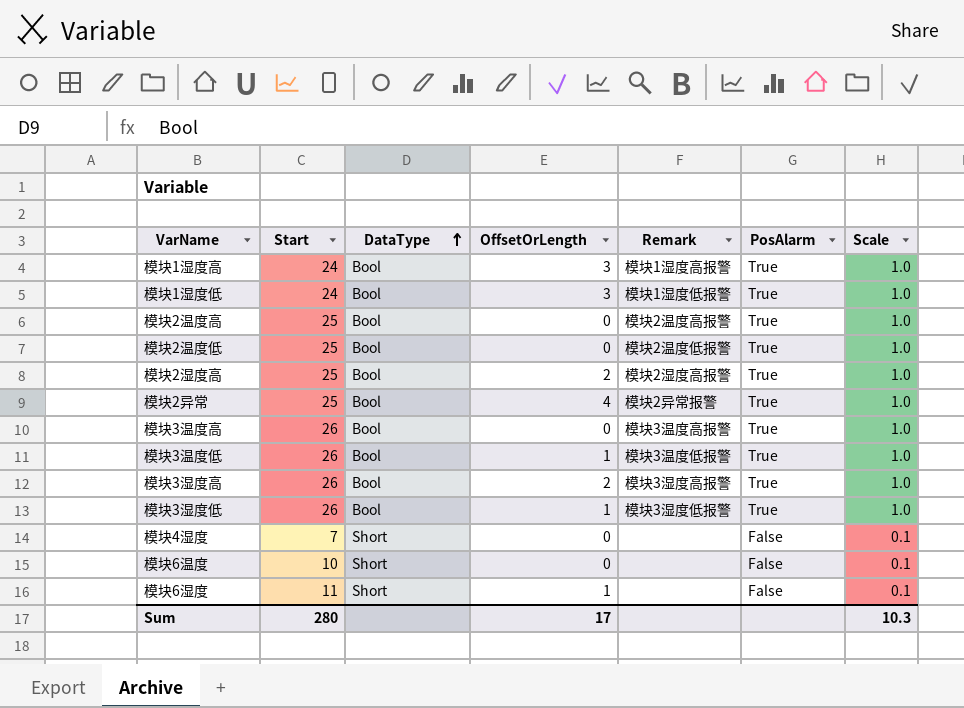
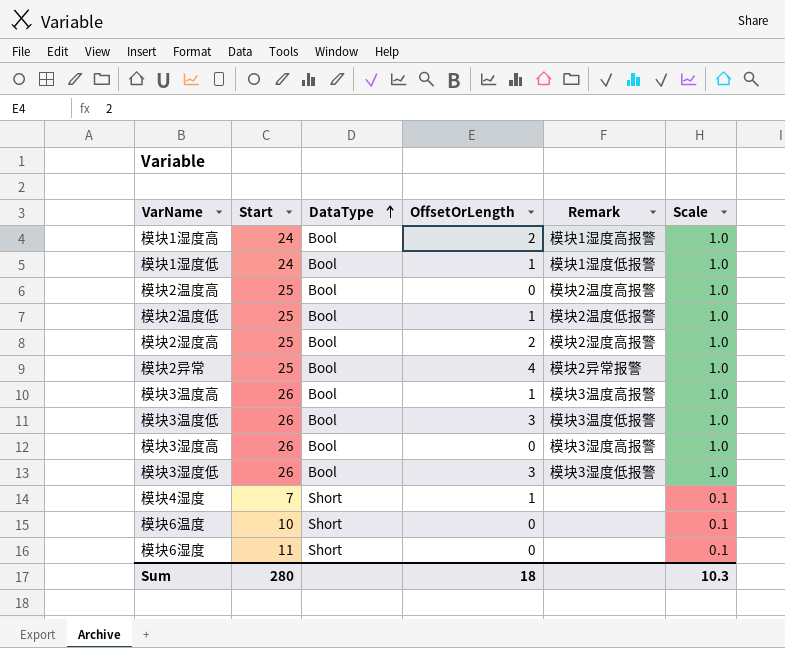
column PosAlarm | position: 6 -> none
模块1湿度高 | OffsetOrLength: 3 -> 2
模块1湿度低 | OffsetOrLength: 3 -> 1
模块2温度低 | OffsetOrLength: 0 -> 1
模块3温度高 | OffsetOrLength: 0 -> 1
模块3温度低 | OffsetOrLength: 1 -> 3
模块3湿度高 | OffsetOrLength: 2 -> 0
模块3湿度低 | OffsetOrLength: 1 -> 3
模块4湿度 | OffsetOrLength: 0 -> 1
模块6湿度 | OffsetOrLength: 1 -> 0
Sum | OffsetOrLength: 17 -> 18

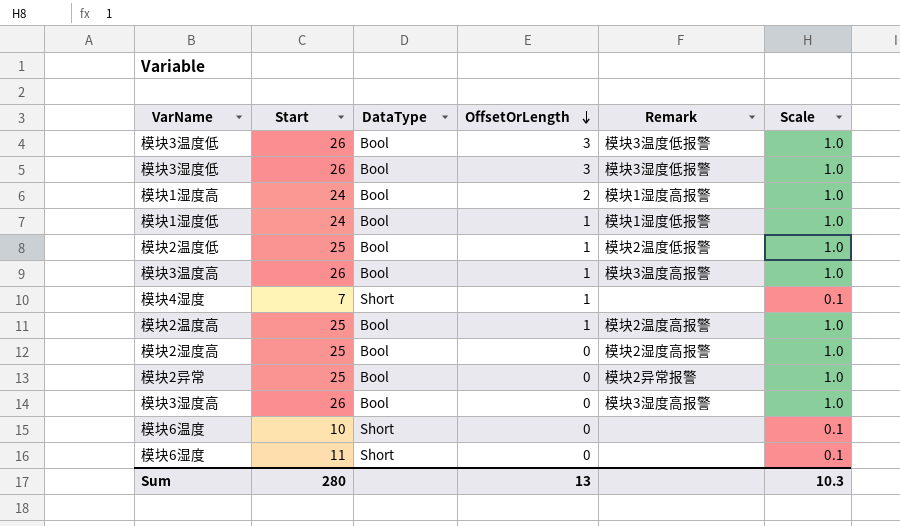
row order: DataType ascending -> OffsetOrLength descending
模块2温度高 | OffsetOrLength: 0 -> 1
模块2湿度高 | OffsetOrLength: 2 -> 0
模块2异常 | OffsetOrLength: 4 -> 0
Sum | OffsetOrLength: 18 -> 13

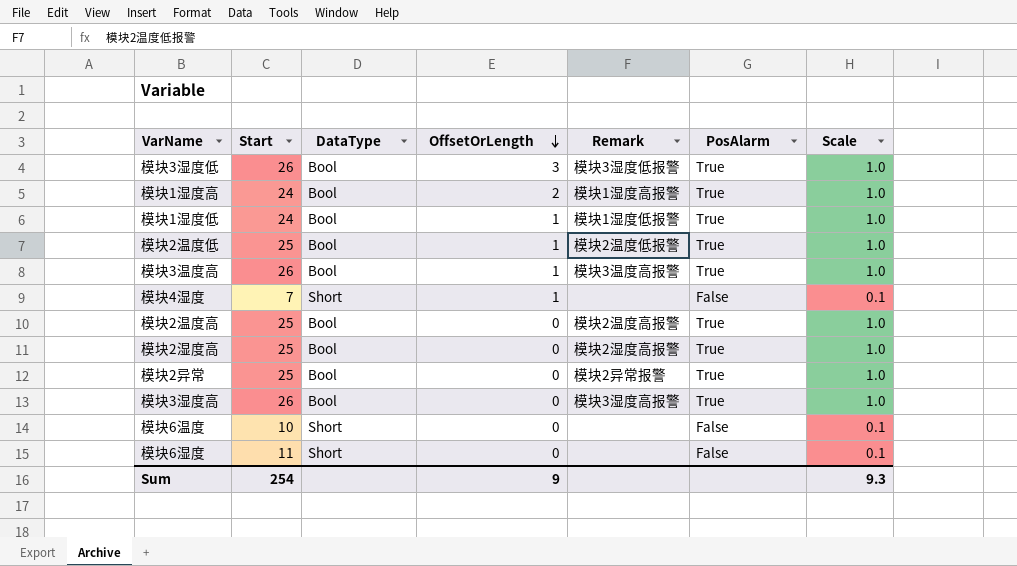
column PosAlarm | position: none -> 6
row 模块3温度低: 26 | Bool | 3 | 模块3温度低报警 | 1.0 -> none
模块2温度高 | OffsetOrLength: 1 -> 0
Sum | Start: 280 -> 254
Sum | OffsetOrLength: 13 -> 9
Sum | Scale: 10.3 -> 9.3

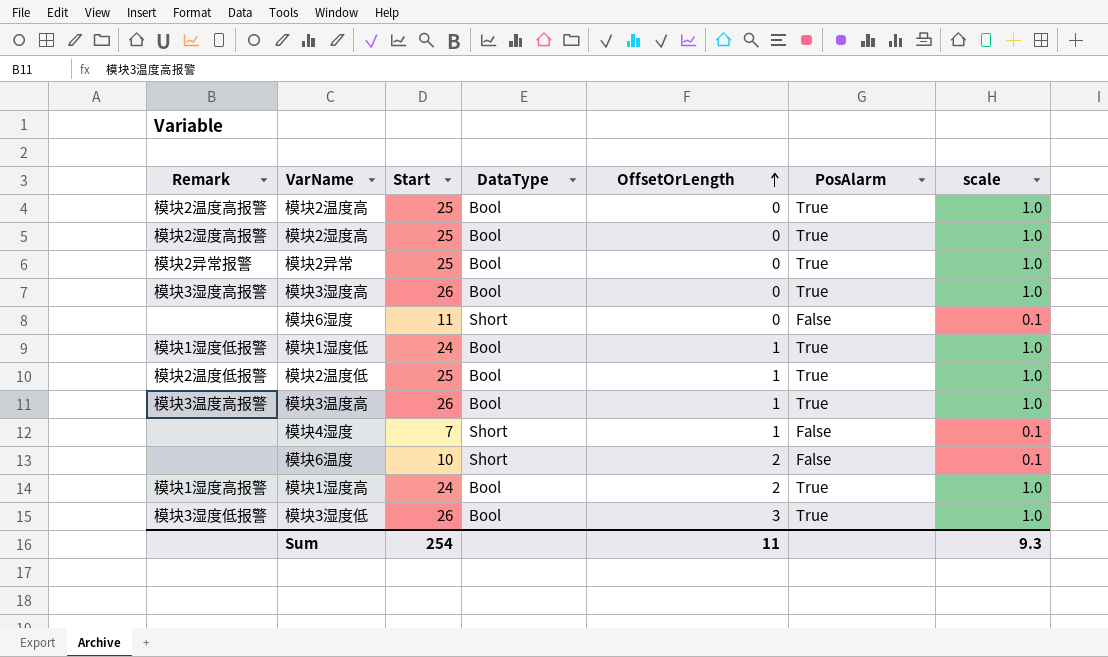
row order: OffsetOrLength descending -> OffsetOrLength ascending
column Remark | position: 5 -> 1
column name: Scale -> scale
模块6温度 | OffsetOrLength: 0 -> 2
Sum | OffsetOrLength: 9 -> 11

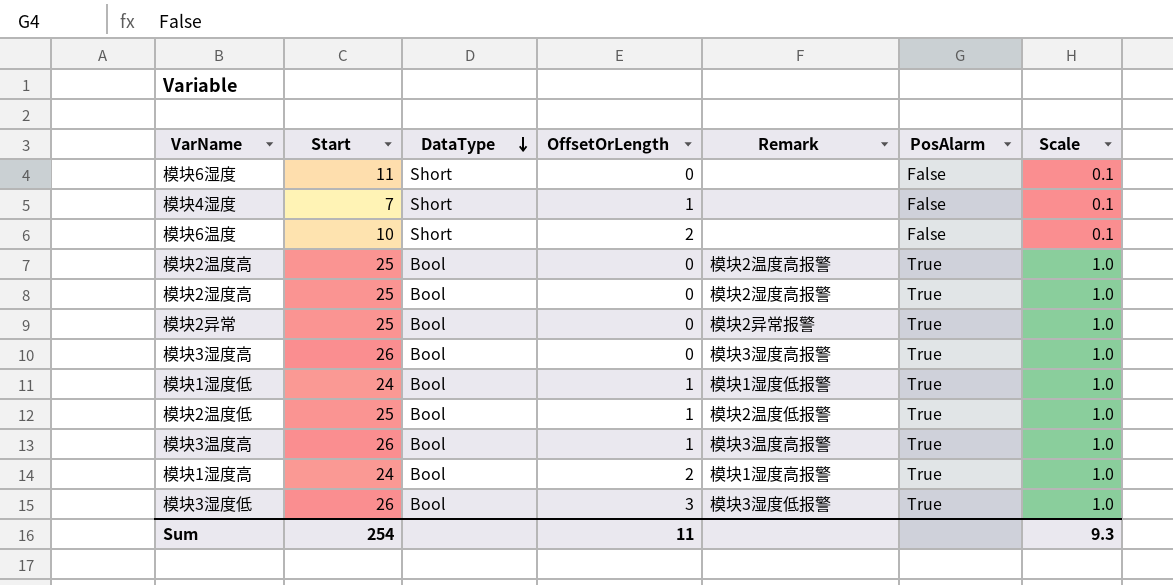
row order: OffsetOrLength ascending -> DataType descending
column Remark | position: 1 -> 5
column name: scale -> Scale

